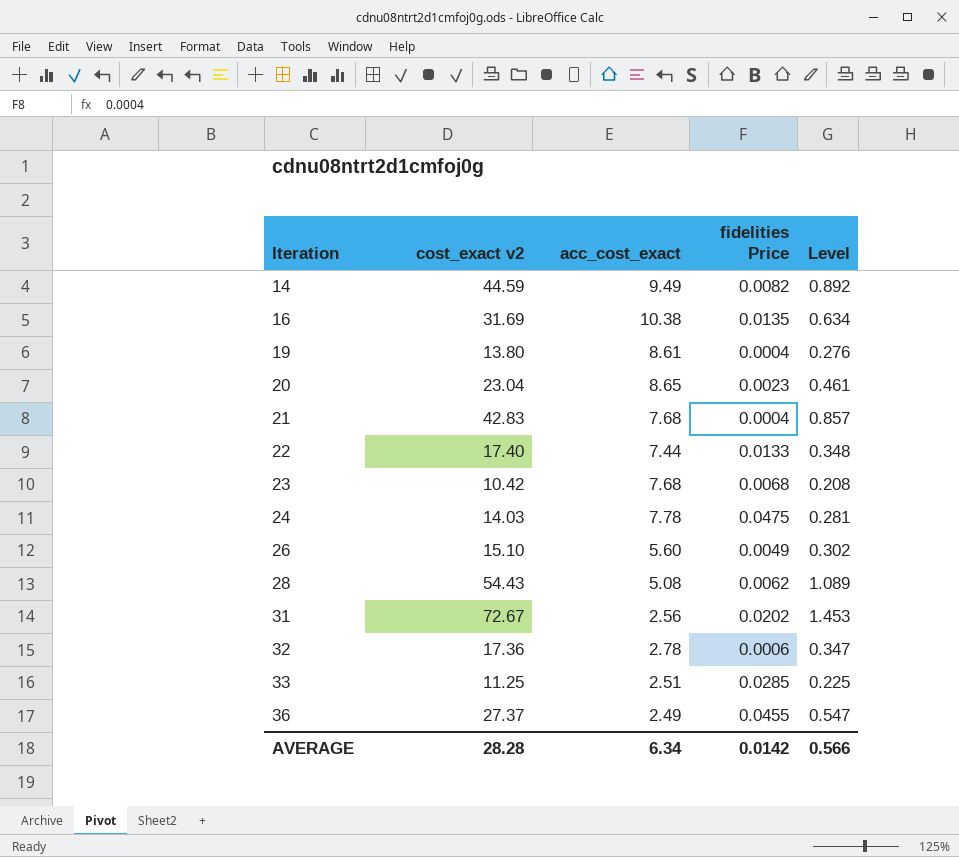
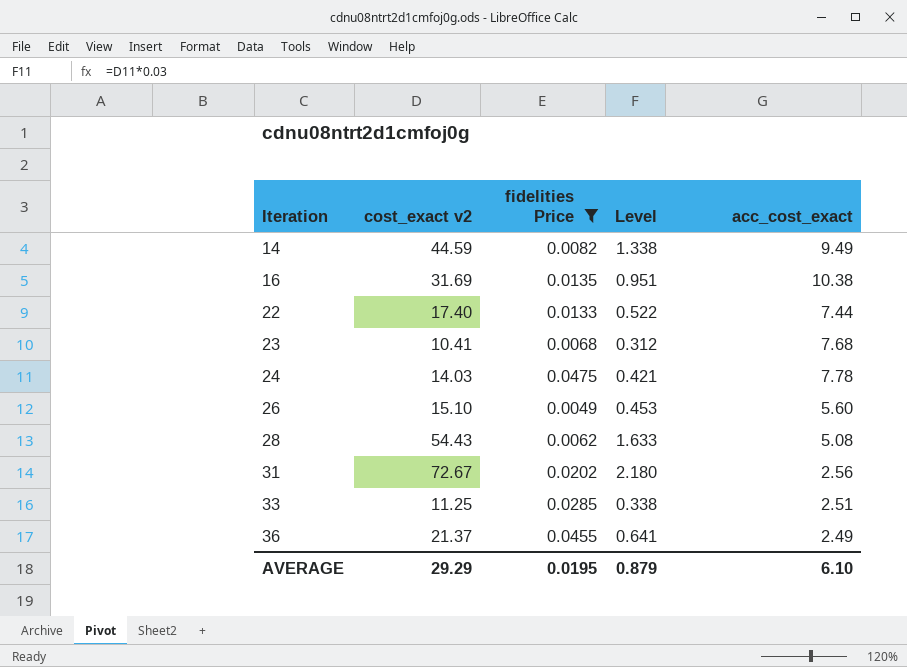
filter: none -> fidelities Price >= 0.0049
column Level | formula: [cost_exact v2] * 0.02 -> [cost_exact v2] * 0.03
column acc_cost_exact | position: 3 -> 5
23 | cost_exact v2: 10.42 -> 10.41
36 | cost_exact v2: 27.37 -> 21.37
AVERAGE | cost_exact v2: 28.28 -> 29.29
AVERAGE | fidelities Price: 0.0142 -> 0.0195
AVERAGE | Level: 0.566 -> 0.879
AVERAGE | acc_cost_exact: 6.34 -> 6.10

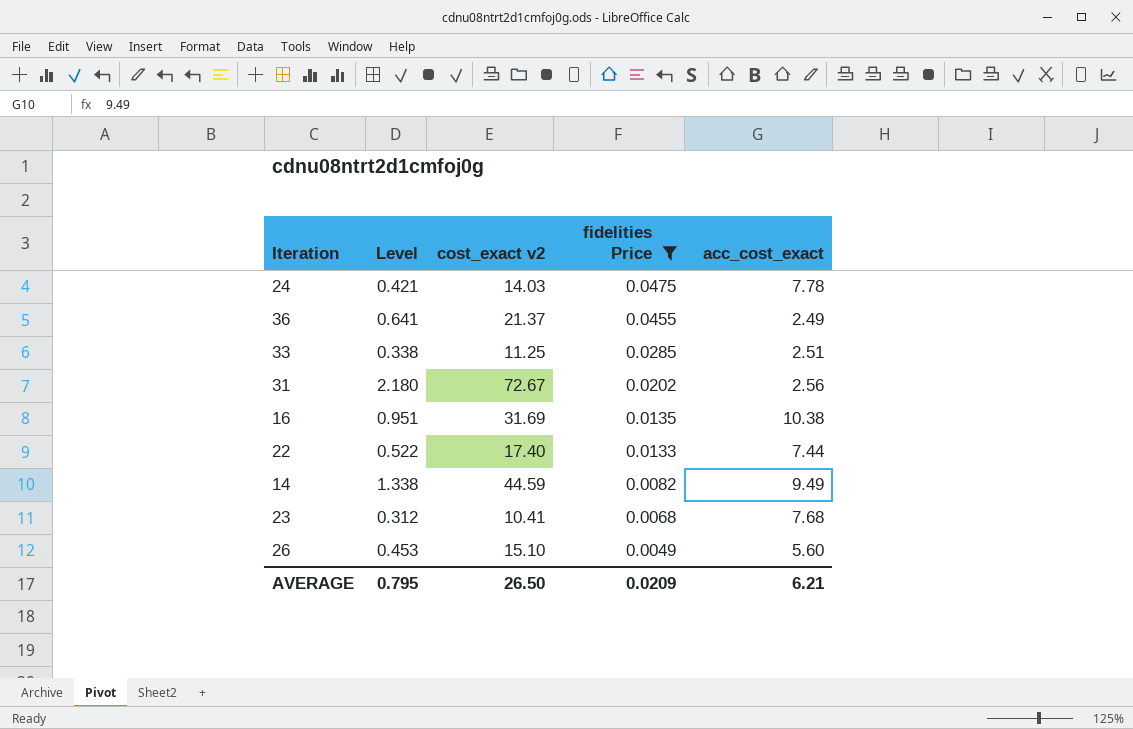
row order: Iteration ascending -> fidelities Price descending
column Level | position: 4 -> 2
row 28: 54.43 | 0.0062 | 1.633 | 5.08 -> none
AVERAGE | Level: 0.879 -> 0.795
AVERAGE | cost_exact v2: 29.29 -> 26.50
AVERAGE | fidelities Price: 0.0195 -> 0.0209
AVERAGE | acc_cost_exact: 6.10 -> 6.21

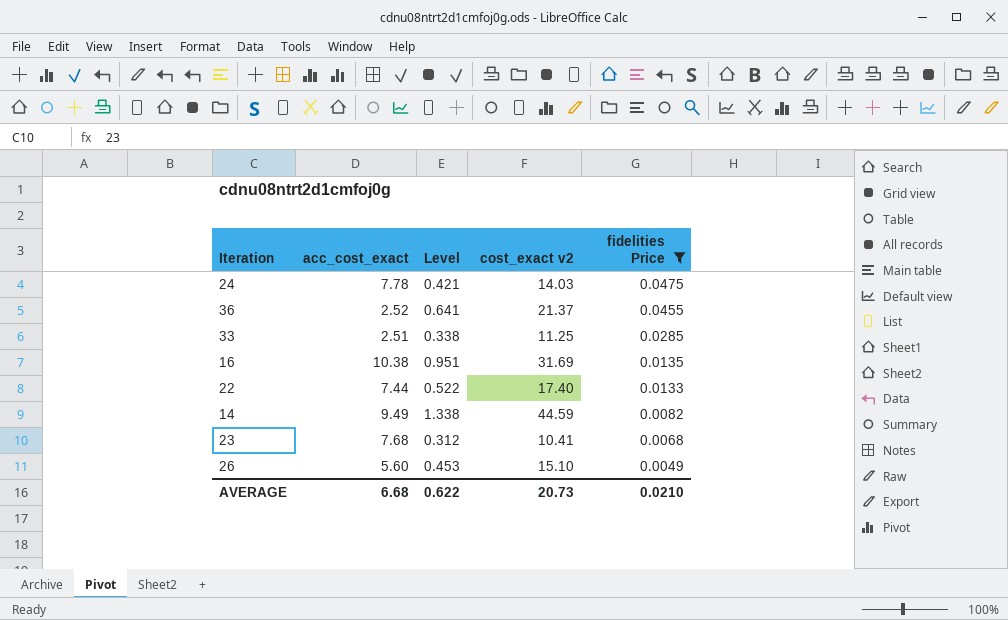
column acc_cost_exact | position: 5 -> 2
row 31: 2.180 | 72.67 | 0.0202 | 2.56 -> none
36 | acc_cost_exact: 2.49 -> 2.52
AVERAGE | acc_cost_exact: 6.21 -> 6.68
AVERAGE | Level: 0.795 -> 0.622
AVERAGE | cost_exact v2: 26.50 -> 20.73
AVERAGE | fidelities Price: 0.0209 -> 0.0210

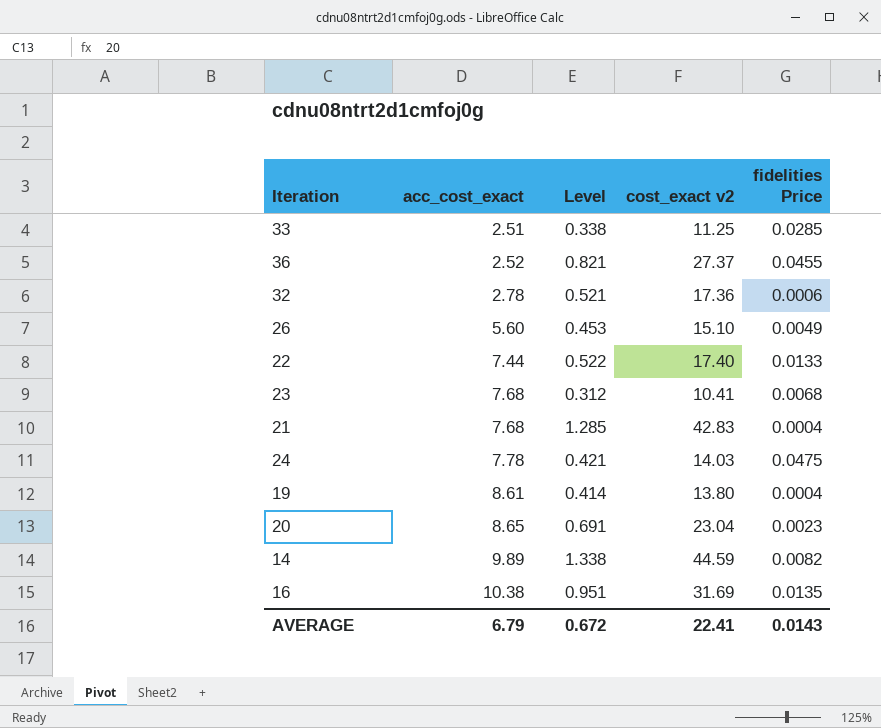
filter: fidelities Price >= 0.0049 -> none
row order: fidelities Price descending -> acc_cost_exact ascending
36 | Level: 0.641 -> 0.821
36 | cost_exact v2: 21.37 -> 27.37
14 | acc_cost_exact: 9.49 -> 9.89
AVERAGE | acc_cost_exact: 6.68 -> 6.79
AVERAGE | Level: 0.622 -> 0.672
AVERAGE | cost_exact v2: 20.73 -> 22.41
AVERAGE | fidelities Price: 0.0210 -> 0.0143

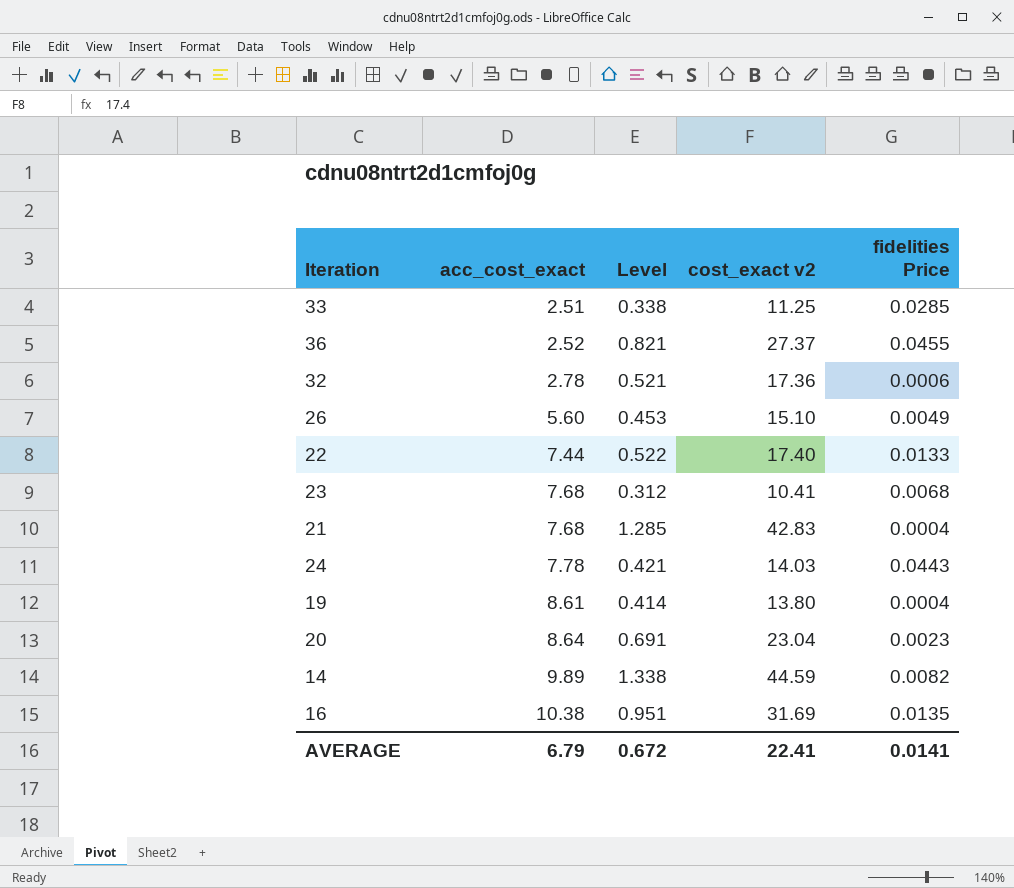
24 | fidelities Price: 0.0475 -> 0.0443
20 | acc_cost_exact: 8.65 -> 8.64
AVERAGE | fidelities Price: 0.0143 -> 0.0141

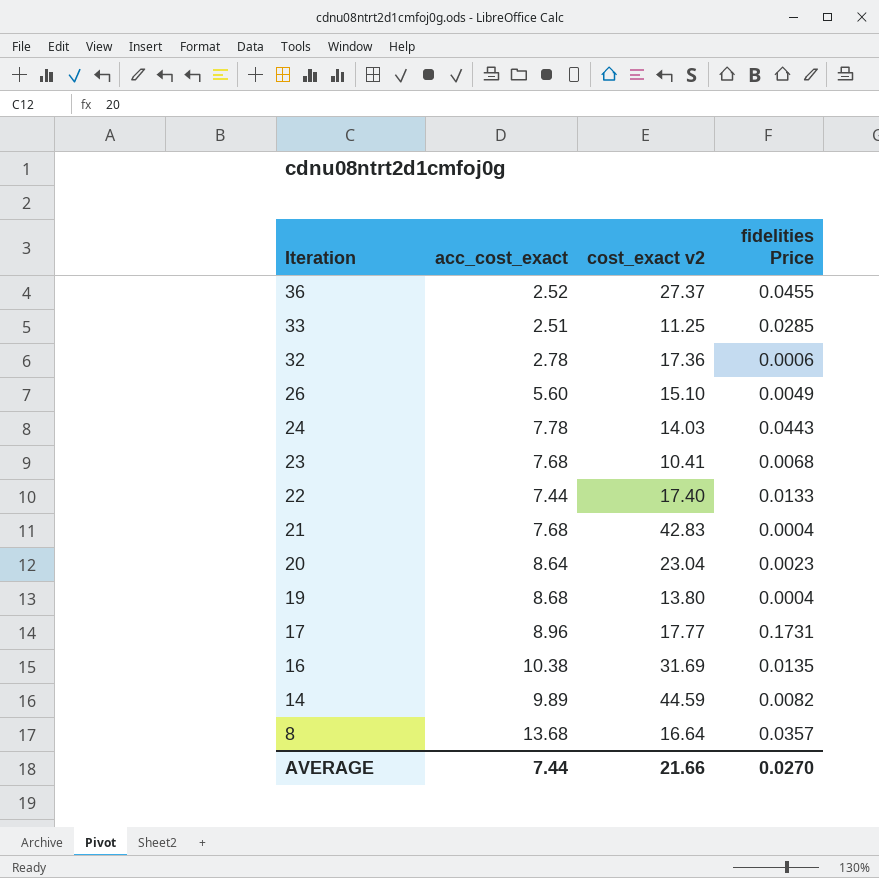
row order: acc_cost_exact ascending -> Iteration descending
column Level | formula: [cost_exact v2] * 0.03 -> none
19 | acc_cost_exact: 8.61 -> 8.68
row 17: none -> 8.96 | 17.77 | 0.1731
row 8: none -> 13.68 | 16.64 | 0.0357
AVERAGE | acc_cost_exact: 6.79 -> 7.44
AVERAGE | cost_exact v2: 22.41 -> 21.66
AVERAGE | fidelities Price: 0.0141 -> 0.0270

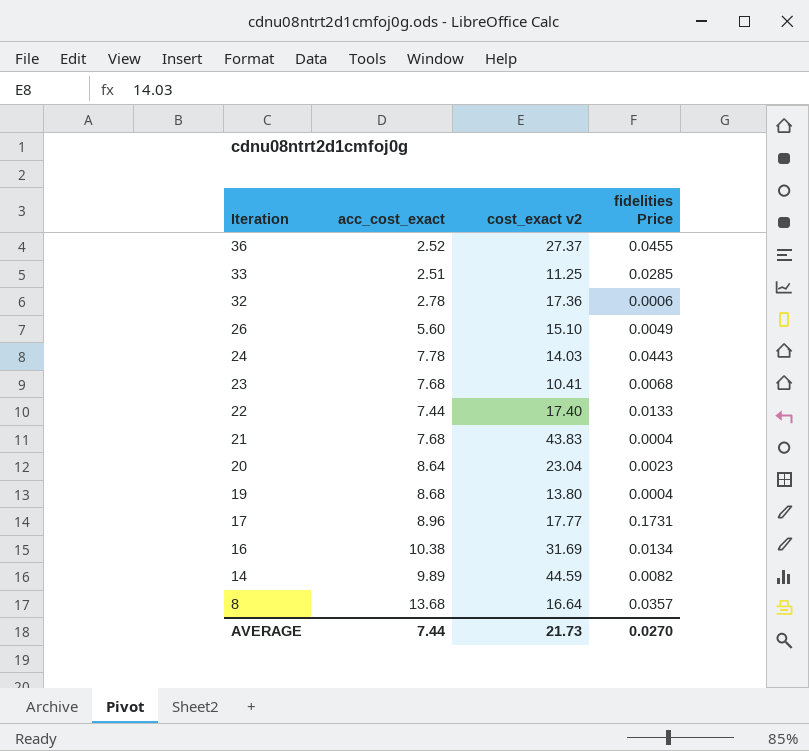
21 | cost_exact v2: 42.83 -> 43.83
16 | fidelities Price: 0.0135 -> 0.0134
AVERAGE | cost_exact v2: 21.66 -> 21.73

